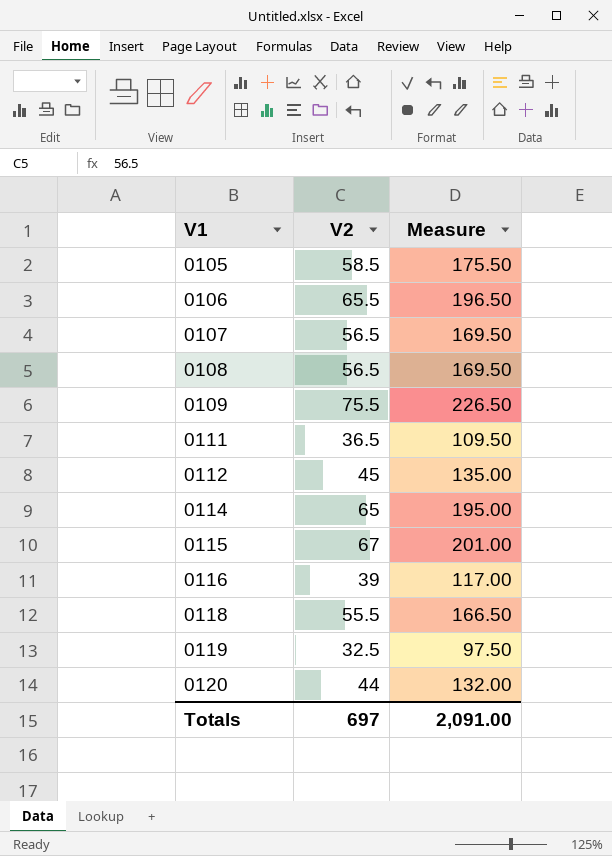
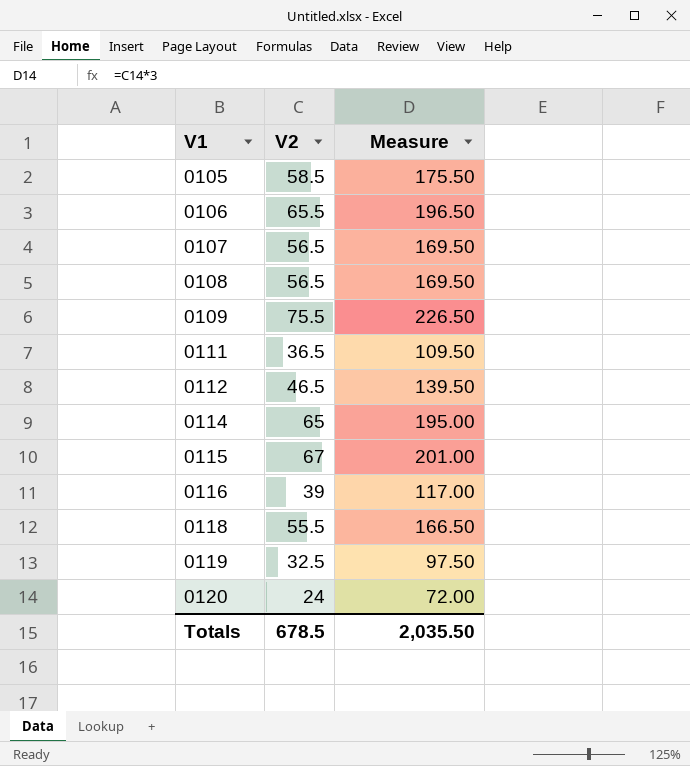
0112 | V2: 45 -> 46.5
0112 | Measure: 135.00 -> 139.50
0120 | V2: 44 -> 24
0120 | Measure: 132.00 -> 72.00
Totals | V2: 697 -> 678.5
Totals | Measure: 2,091.00 -> 2,035.50

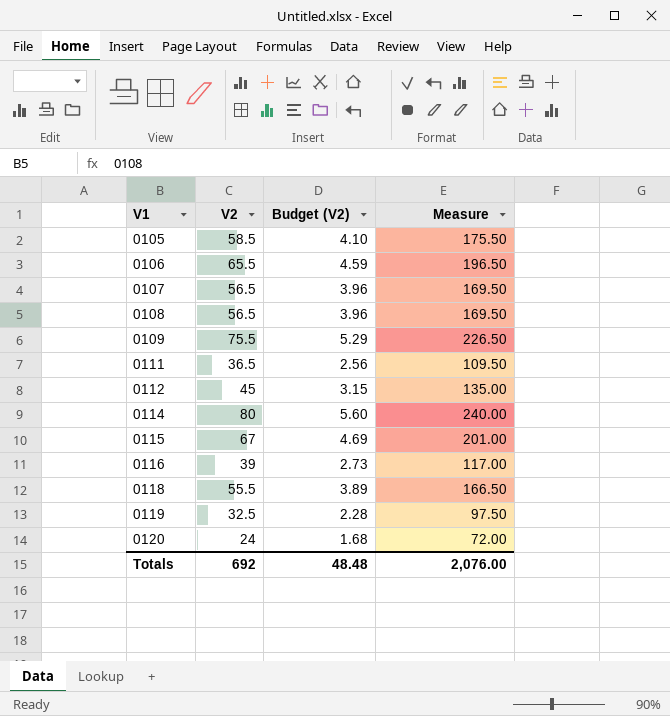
column Budget (V2) | formula: none -> [V2] * 0.07
0112 | V2: 46.5 -> 45
0112 | Measure: 139.50 -> 135.00
0114 | V2: 65 -> 80
0114 | Measure: 195.00 -> 240.00
Totals | V2: 678.5 -> 692
Totals | Measure: 2,035.50 -> 2,076.00

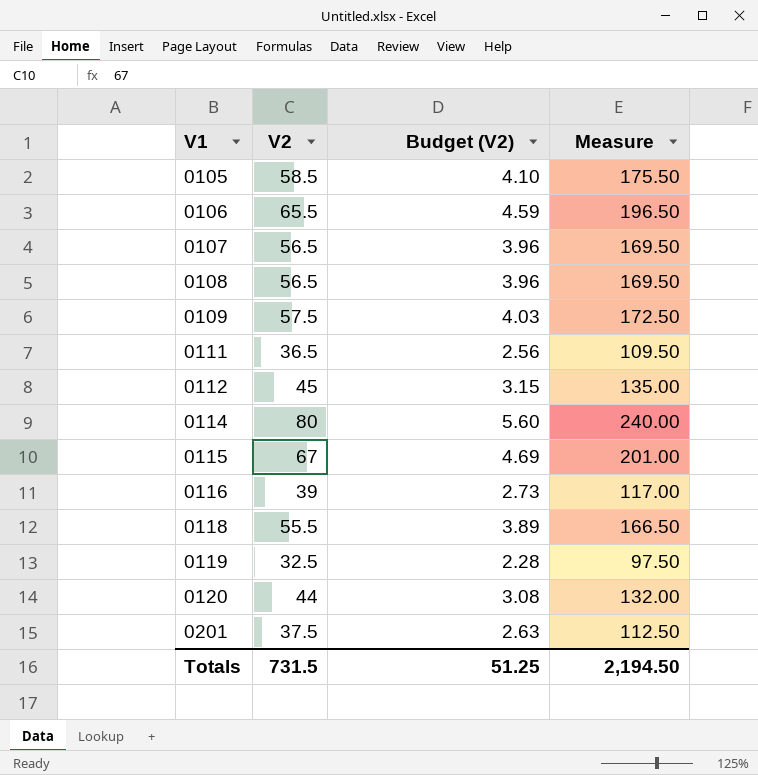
0109 | V2: 75.5 -> 57.5
0109 | Budget (V2): 5.29 -> 4.03
0109 | Measure: 226.50 -> 172.50
0120 | V2: 24 -> 44
0120 | Budget (V2): 1.68 -> 3.08
0120 | Measure: 72.00 -> 132.00
row 0201: none -> 37.5 | 2.63 | 112.50
Totals | V2: 692 -> 731.5
Totals | Budget (V2): 48.48 -> 51.25
Totals | Measure: 2,076.00 -> 2,194.50

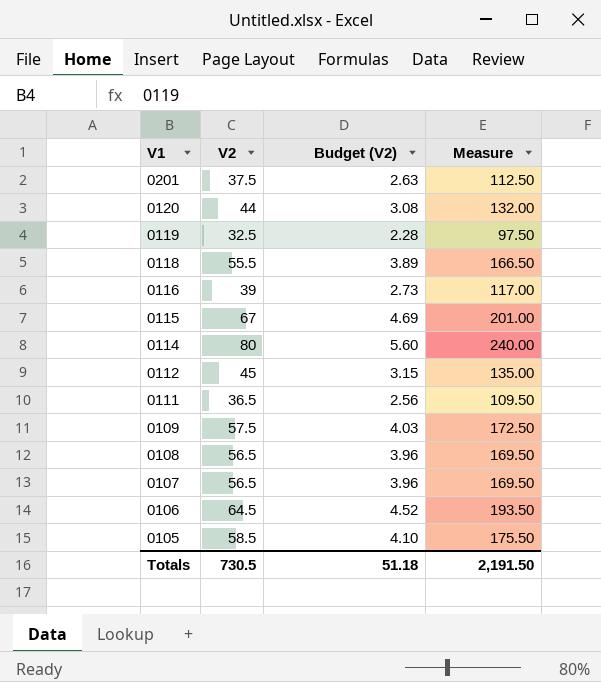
row order: V1 ascending -> V1 descending
0106 | V2: 65.5 -> 64.5
0106 | Budget (V2): 4.59 -> 4.52
0106 | Measure: 196.50 -> 193.50
Totals | V2: 731.5 -> 730.5
Totals | Budget (V2): 51.25 -> 51.18
Totals | Measure: 2,194.50 -> 2,191.50

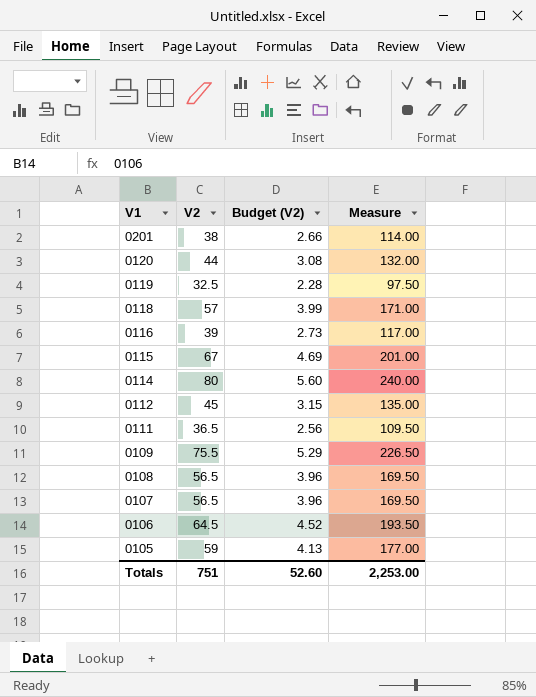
0201 | V2: 37.5 -> 38
0201 | Budget (V2): 2.63 -> 2.66
0201 | Measure: 112.50 -> 114.00
0118 | V2: 55.5 -> 57
0118 | Budget (V2): 3.89 -> 3.99
0118 | Measure: 166.50 -> 171.00
0109 | V2: 57.5 -> 75.5
0109 | Budget (V2): 4.03 -> 5.29
0109 | Measure: 172.50 -> 226.50
0105 | V2: 58.5 -> 59
0105 | Budget (V2): 4.10 -> 4.13
0105 | Measure: 175.50 -> 177.00
Totals | V2: 730.5 -> 751
Totals | Budget (V2): 51.18 -> 52.60
Totals | Measure: 2,191.50 -> 2,253.00

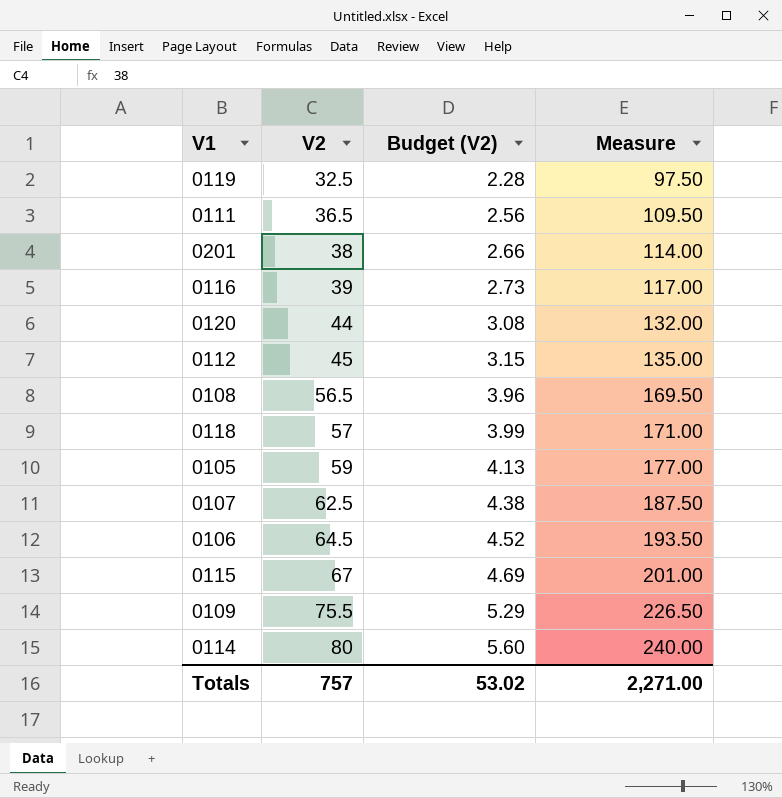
row order: V1 descending -> V2 ascending
0107 | V2: 56.5 -> 62.5
0107 | Budget (V2): 3.96 -> 4.38
0107 | Measure: 169.50 -> 187.50
Totals | V2: 751 -> 757
Totals | Budget (V2): 52.60 -> 53.02
Totals | Measure: 2,253.00 -> 2,271.00

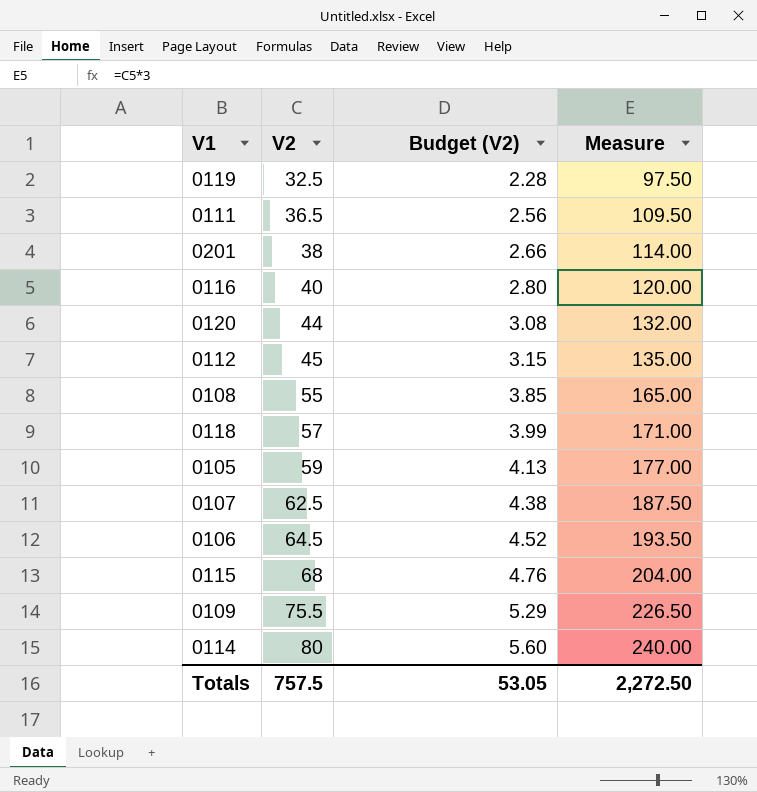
0116 | V2: 39 -> 40
0116 | Budget (V2): 2.73 -> 2.80
0116 | Measure: 117.00 -> 120.00
0108 | V2: 56.5 -> 55
0108 | Budget (V2): 3.96 -> 3.85
0108 | Measure: 169.50 -> 165.00
0115 | V2: 67 -> 68
0115 | Budget (V2): 4.69 -> 4.76
0115 | Measure: 201.00 -> 204.00
Totals | V2: 757 -> 757.5
Totals | Budget (V2): 53.02 -> 53.05
Totals | Measure: 2,271.00 -> 2,272.50

